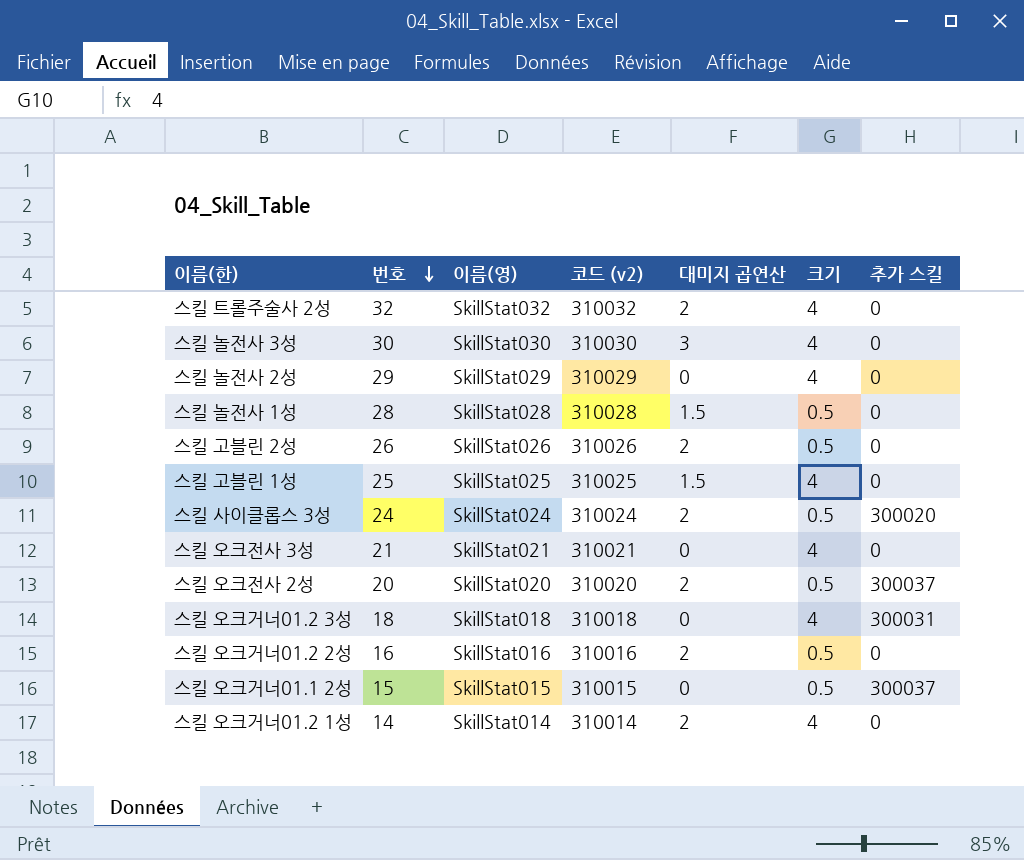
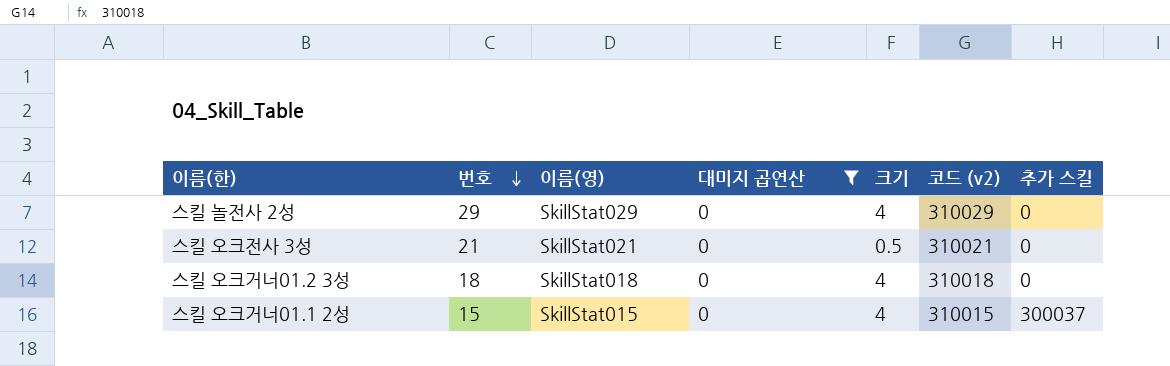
filter: none -> 대미지 곱연산 = 0
column 코드 (v2) | position: 4 -> 6
스킬 오크전사 3성 | 크기: 4 -> 0.5
스킬 오크거너01.2 3성 | 추가 스킬: 300031 -> 0
스킬 오크거너01.1 2성 | 크기: 0.5 -> 4

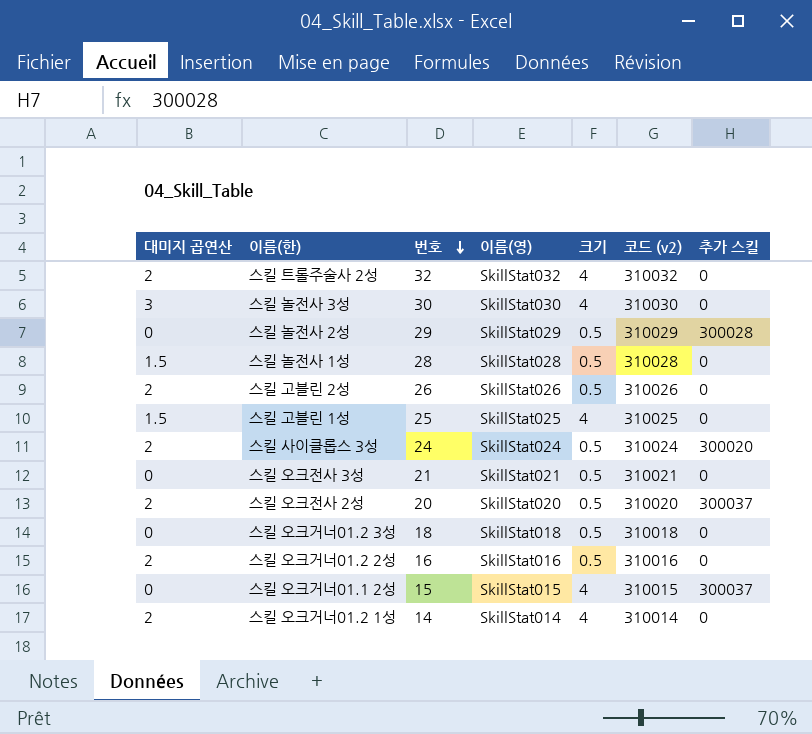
filter: 대미지 곱연산 = 0 -> none
column 대미지 곱연산 | position: 4 -> 1
스킬 놀전사 2성 | 크기: 4 -> 0.5
스킬 놀전사 2성 | 추가 스킬: 0 -> 300028
스킬 오크거너01.2 3성 | 크기: 4 -> 0.5

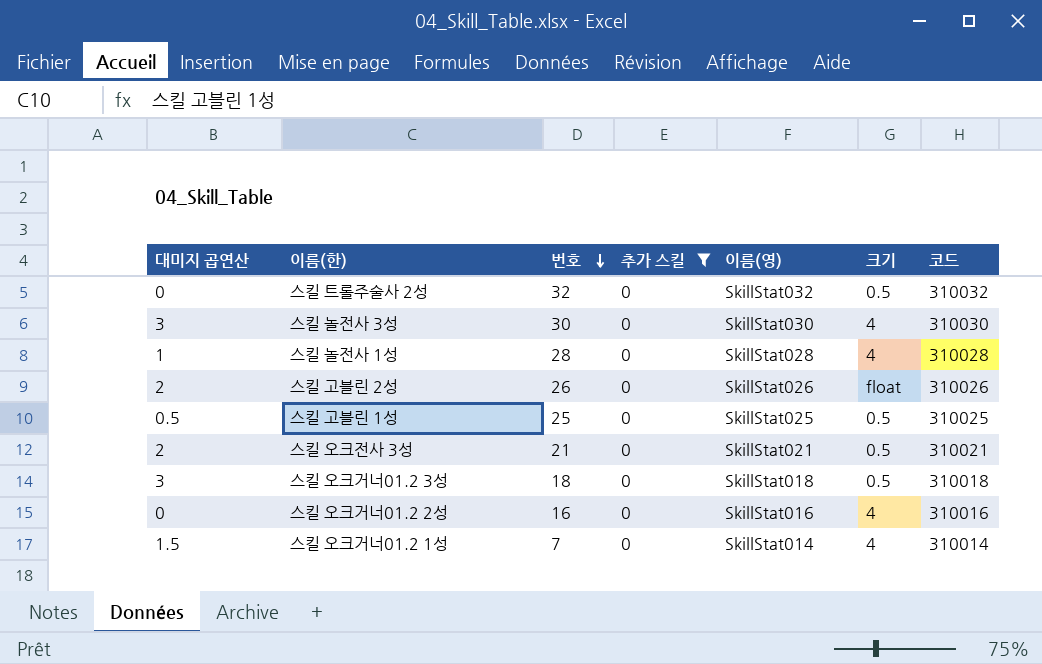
filter: none -> 추가 스킬 = 0
column 추가 스킬 | position: 7 -> 4
column name: 코드 (v2) -> 코드
스킬 트롤주술사 2성 | 대미지 곱연산: 2 -> 0
스킬 트롤주술사 2성 | 크기: 4 -> 0.5
스킬 놀전사 1성 | 대미지 곱연산: 1.5 -> 1
스킬 놀전사 1성 | 크기: 0.5 -> 4
스킬 고블린 2성 | 크기: 0.5 -> float
스킬 고블린 1성 | 대미지 곱연산: 1.5 -> 0.5
스킬 고블린 1성 | 크기: 4 -> 0.5
스킬 오크전사 3성 | 대미지 곱연산: 0 -> 2
스킬 오크거너01.2 3성 | 대미지 곱연산: 0 -> 3
스킬 오크거너01.2 2성 | 대미지 곱연산: 2 -> 0
스킬 오크거너01.2 2성 | 크기: 0.5 -> 4
스킬 오크거너01.2 1성 | 대미지 곱연산: 2 -> 1.5
스킬 오크거너01.2 1성 | 번호: 14 -> 7

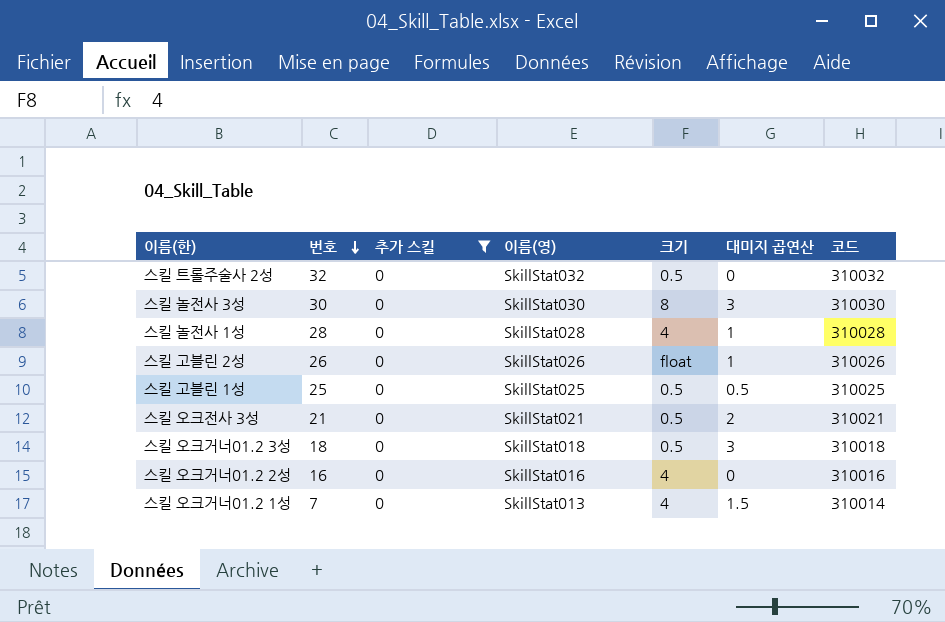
column 대미지 곱연산 | position: 1 -> 6
스킬 놀전사 3성 | 크기: 4 -> 8
스킬 고블린 2성 | 대미지 곱연산: 2 -> 1
스킬 오크거너01.2 1성 | 이름(영): SkillStat014 -> SkillStat013

